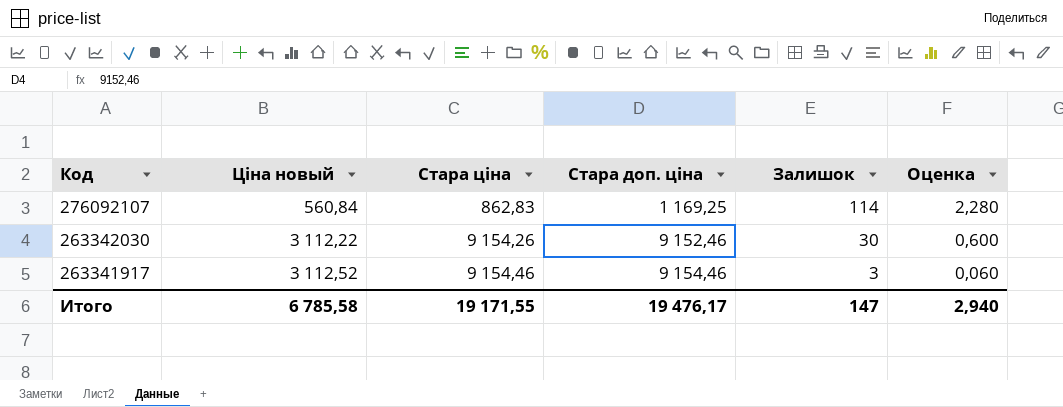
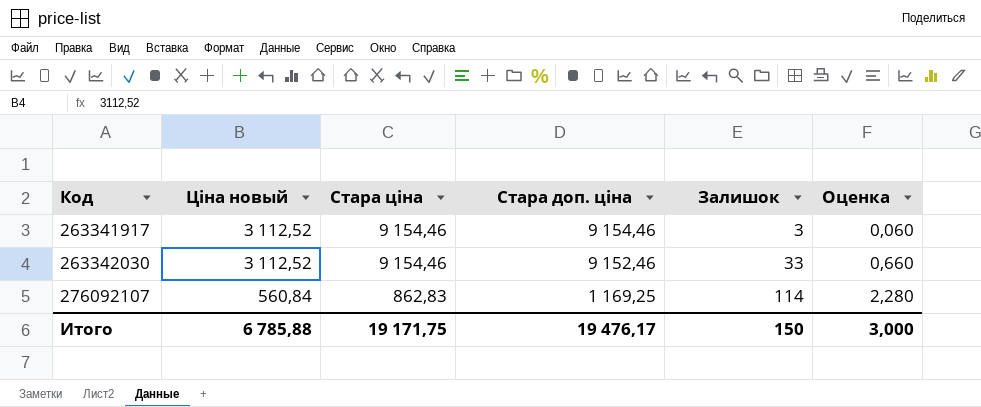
row order: Код descending -> Код ascending
263342030 | Ціна новый: 3 112,22 -> 3 112,52
263342030 | Стара ціна: 9 154,26 -> 9 154,46
263342030 | Залишок: 30 -> 33
263342030 | Оценка: 0,600 -> 0,660
Итого | Ціна новый: 6 785,58 -> 6 785,88
Итого | Стара ціна: 19 171,55 -> 19 171,75
Итого | Залишок: 147 -> 150
Итого | Оценка: 2,940 -> 3,000

